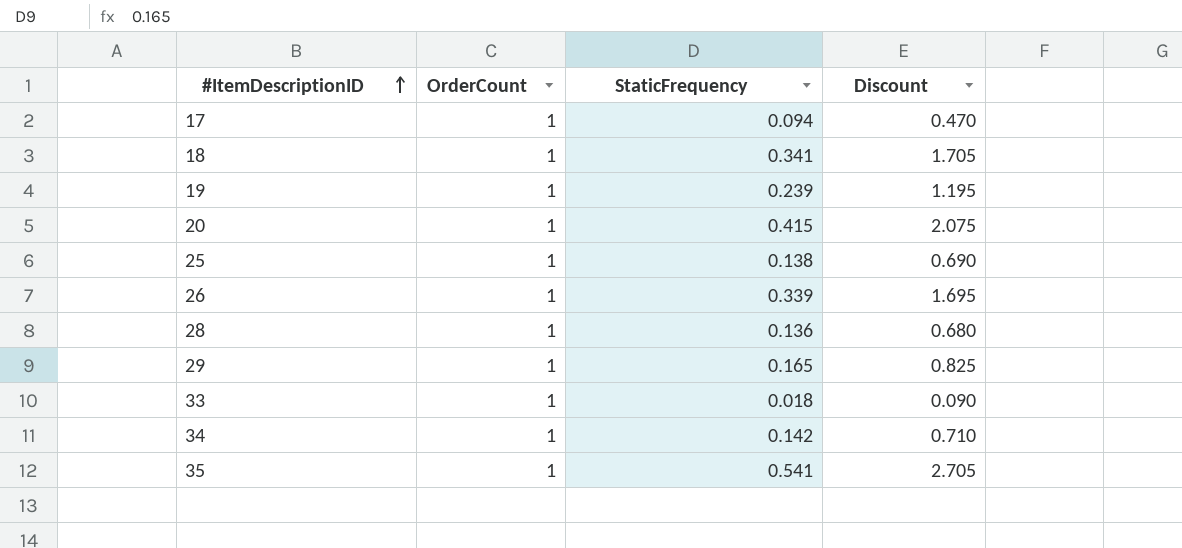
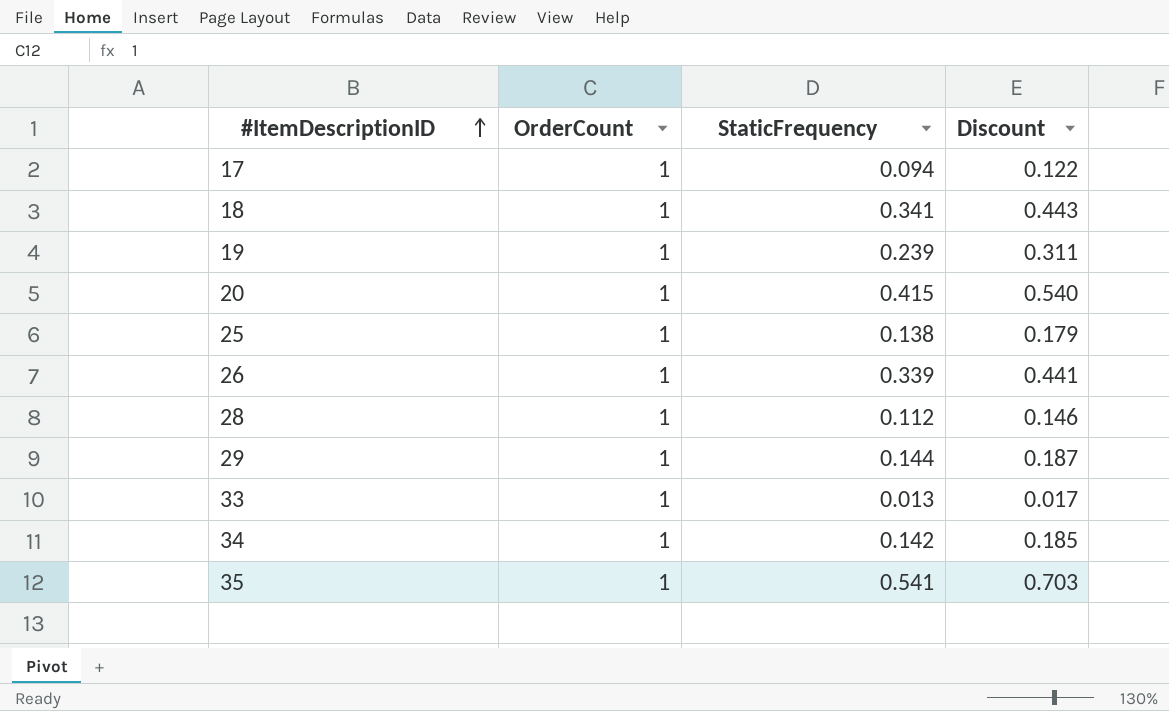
column Discount | formula: [StaticFrequency] * 5 -> [StaticFrequency] * 1.3
28 | StaticFrequency: 0.136 -> 0.112
29 | StaticFrequency: 0.165 -> 0.144
33 | StaticFrequency: 0.018 -> 0.013

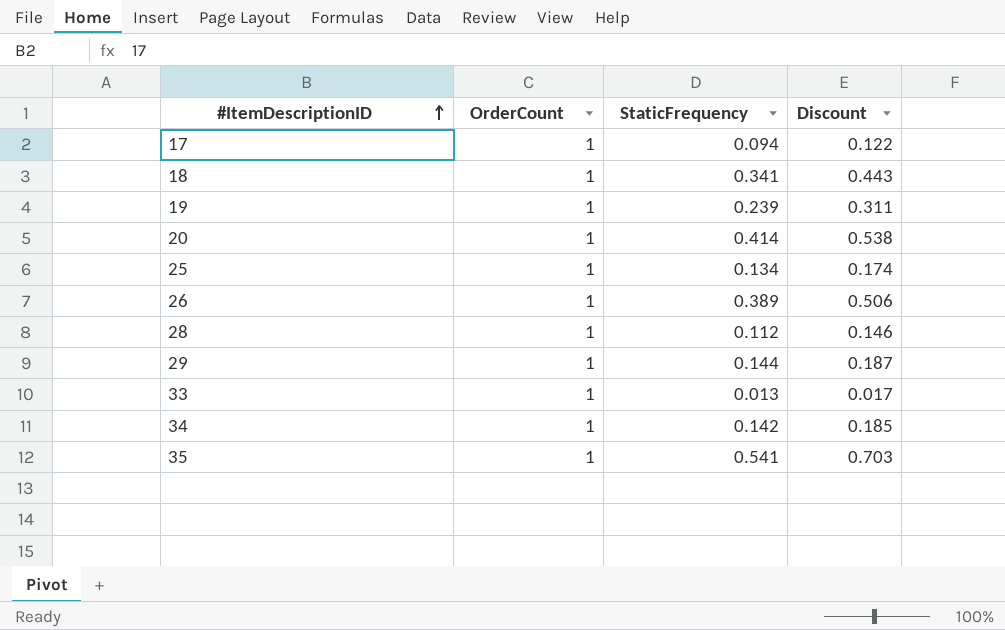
20 | StaticFrequency: 0.415 -> 0.414
20 | Discount: 0.540 -> 0.538
25 | StaticFrequency: 0.138 -> 0.134
25 | Discount: 0.179 -> 0.174
26 | StaticFrequency: 0.339 -> 0.389
26 | Discount: 0.441 -> 0.506

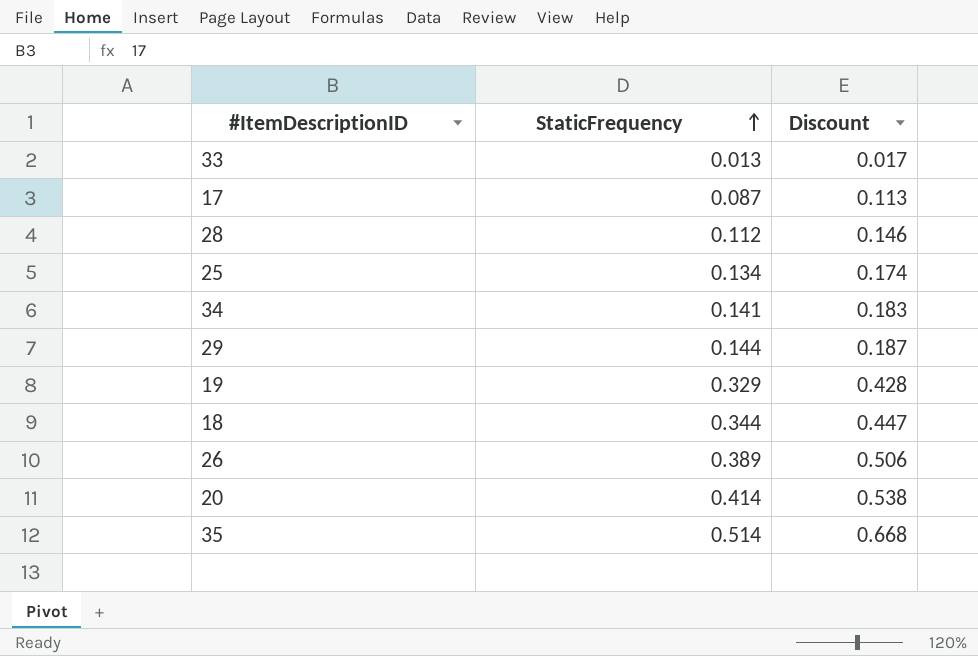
row order: #ItemDescriptionID ascending -> StaticFrequency ascending
column OrderCount | position: 2 -> none
17 | StaticFrequency: 0.094 -> 0.087
17 | Discount: 0.122 -> 0.113
34 | StaticFrequency: 0.142 -> 0.141
34 | Discount: 0.185 -> 0.183
19 | StaticFrequency: 0.239 -> 0.329
19 | Discount: 0.311 -> 0.428
18 | StaticFrequency: 0.341 -> 0.344
18 | Discount: 0.443 -> 0.447
35 | StaticFrequency: 0.541 -> 0.514
35 | Discount: 0.703 -> 0.668

